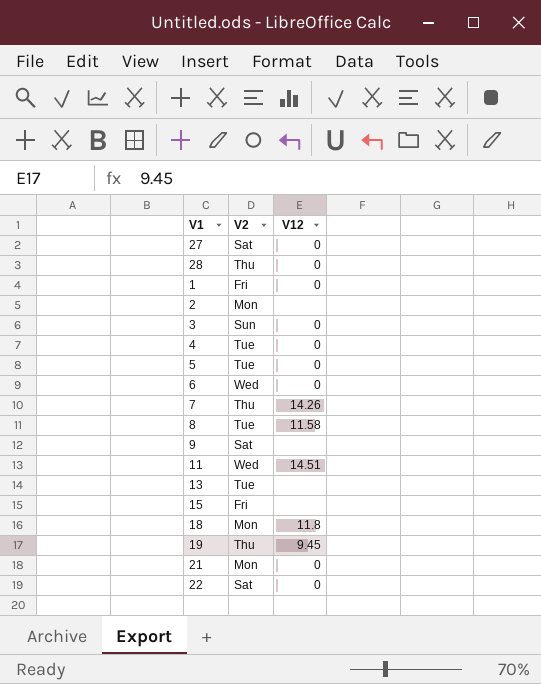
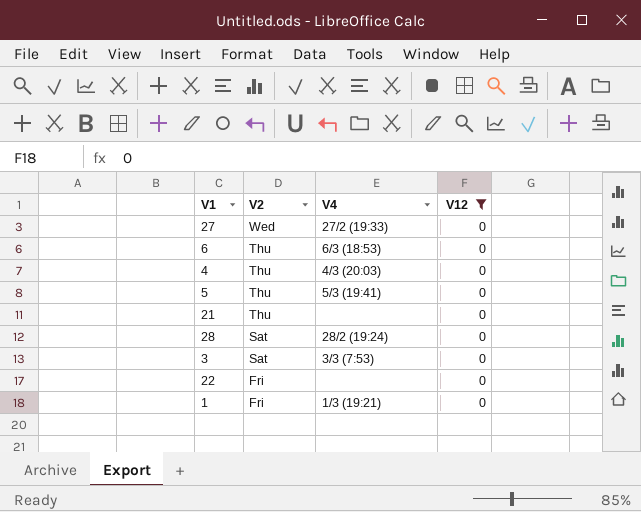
filter: none -> V12 = 0
row order: none -> V2 descending
column V4 | position: none -> 3
27 | V2: Sat -> Wed
6 | V2: Wed -> Thu
4 | V2: Tue -> Thu
5 | V2: Tue -> Thu
21 | V2: Mon -> Thu
28 | V2: Thu -> Sat
3 | V2: Sun -> Sat
22 | V2: Sat -> Fri

